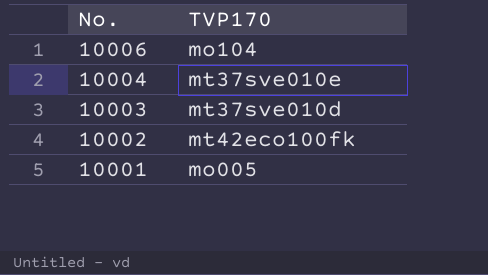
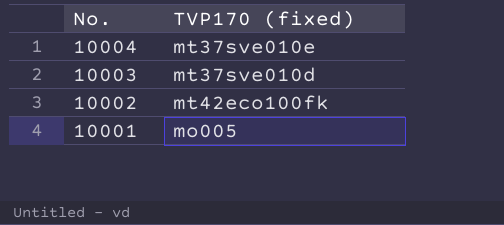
column name: TVP170 -> TVP170 (fixed)
row 10006: mo104 -> none

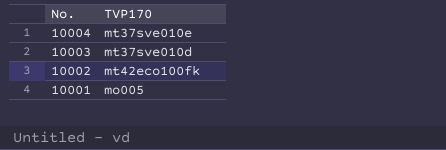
column name: TVP170 (fixed) -> TVP170

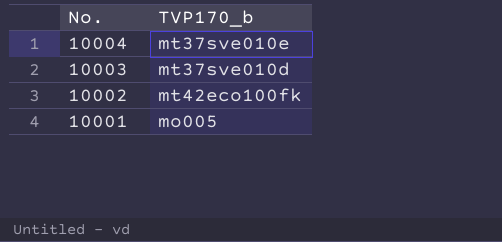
column name: TVP170 -> TVP170_b

